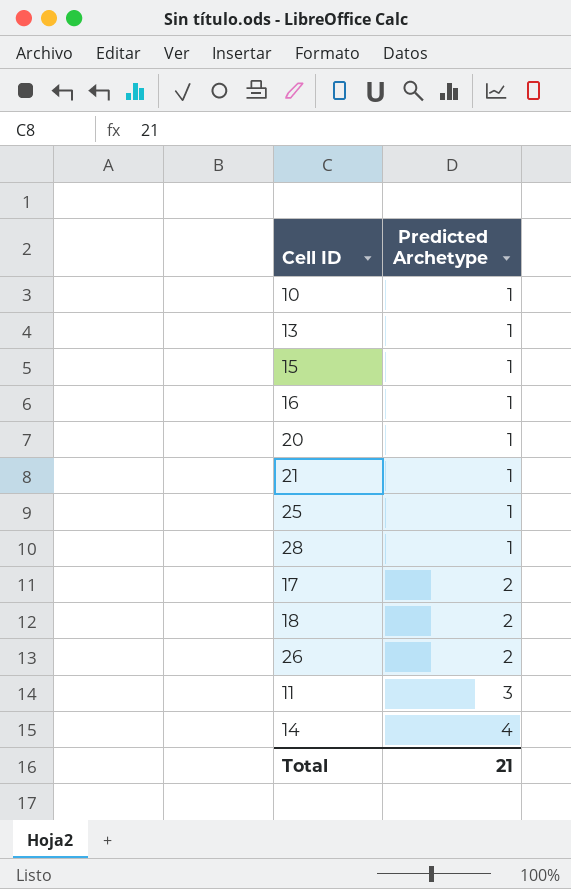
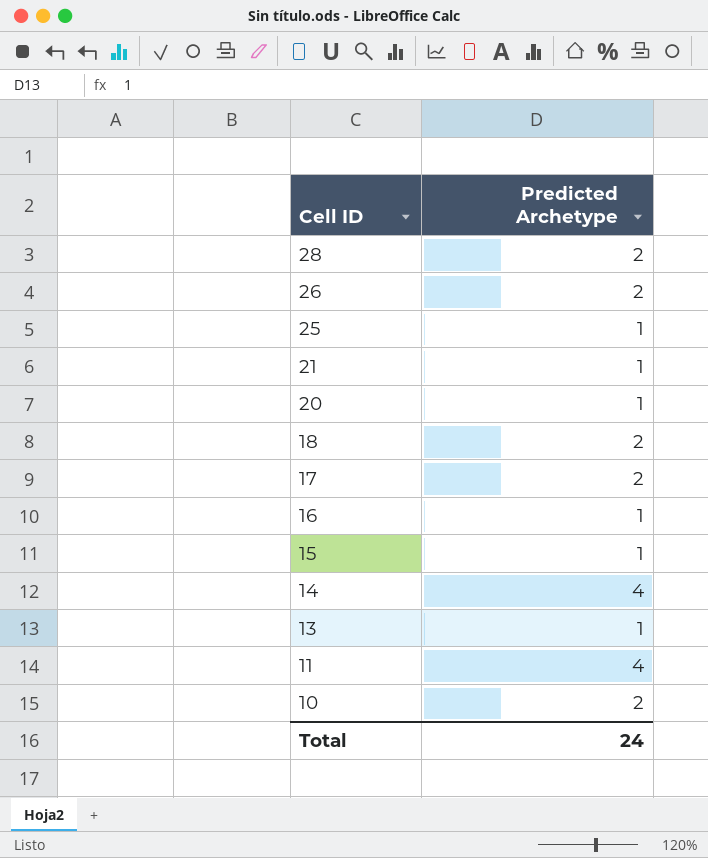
row order: Predicted Archetype ascending -> Cell ID descending
28 | Predicted Archetype: 1 -> 2
11 | Predicted Archetype: 3 -> 4
10 | Predicted Archetype: 1 -> 2
Total | Predicted Archetype: 21 -> 24

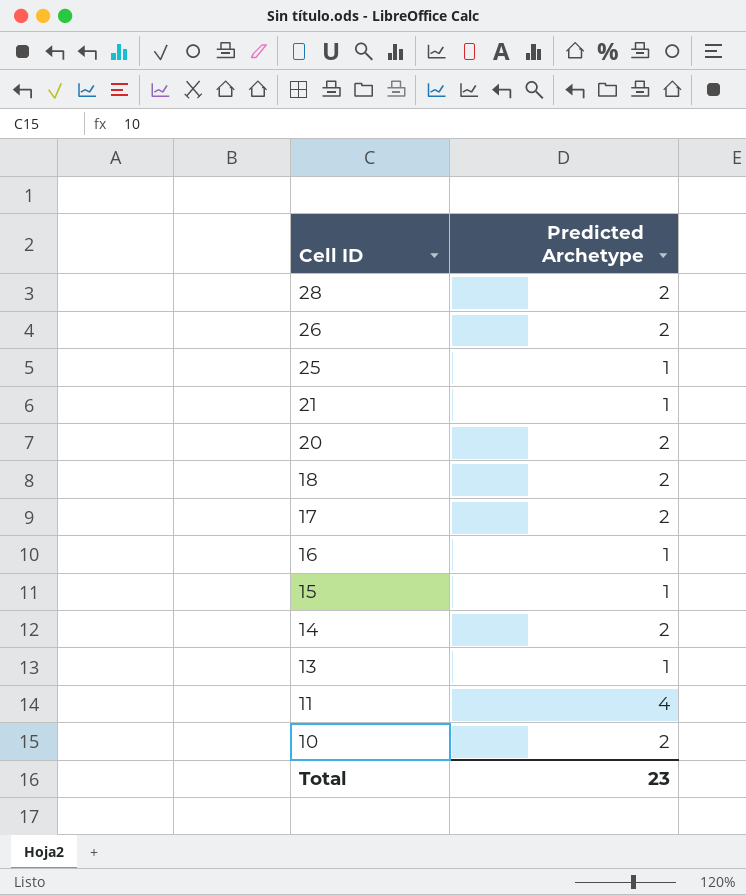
20 | Predicted Archetype: 1 -> 2
14 | Predicted Archetype: 4 -> 2
Total | Predicted Archetype: 24 -> 23

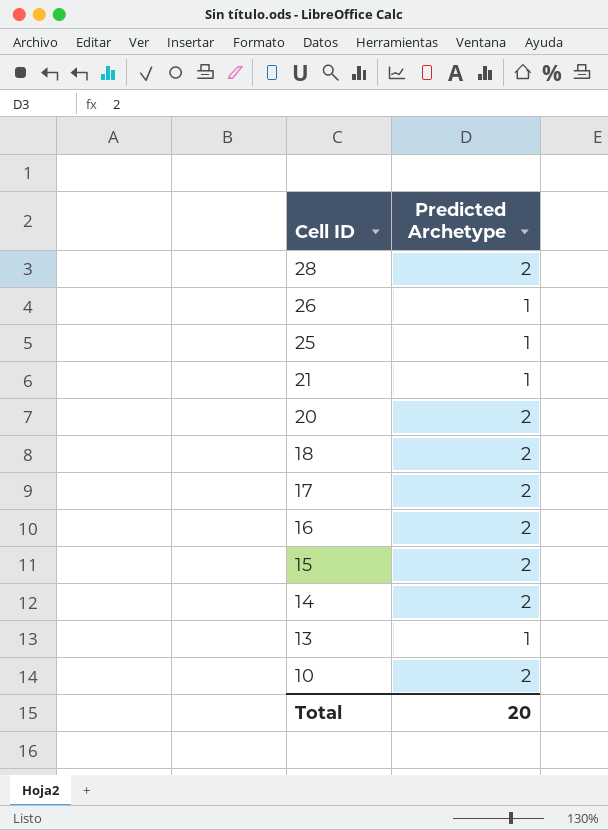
row 11: 4 -> none
26 | Predicted Archetype: 2 -> 1
16 | Predicted Archetype: 1 -> 2
15 | Predicted Archetype: 1 -> 2
Total | Predicted Archetype: 23 -> 20

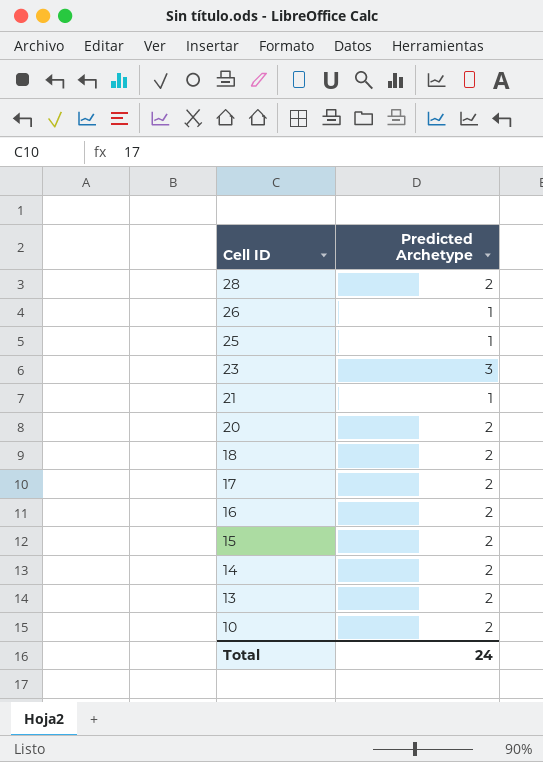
row 23: none -> 3
13 | Predicted Archetype: 1 -> 2
Total | Predicted Archetype: 20 -> 24

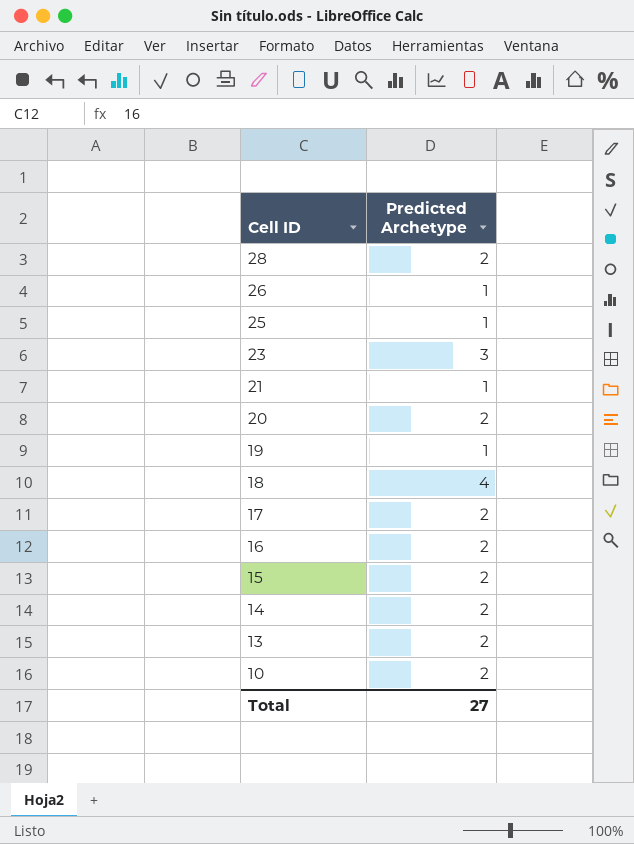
row 19: none -> 1
18 | Predicted Archetype: 2 -> 4
Total | Predicted Archetype: 24 -> 27

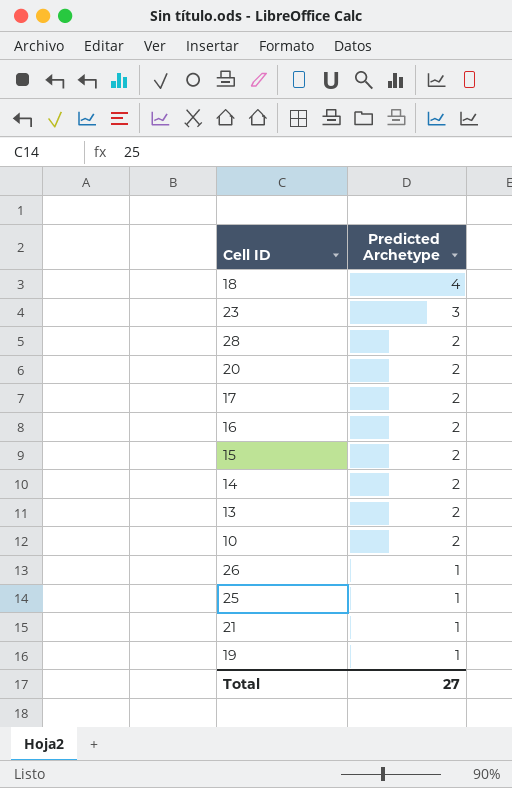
row order: Cell ID descending -> Predicted Archetype descending

